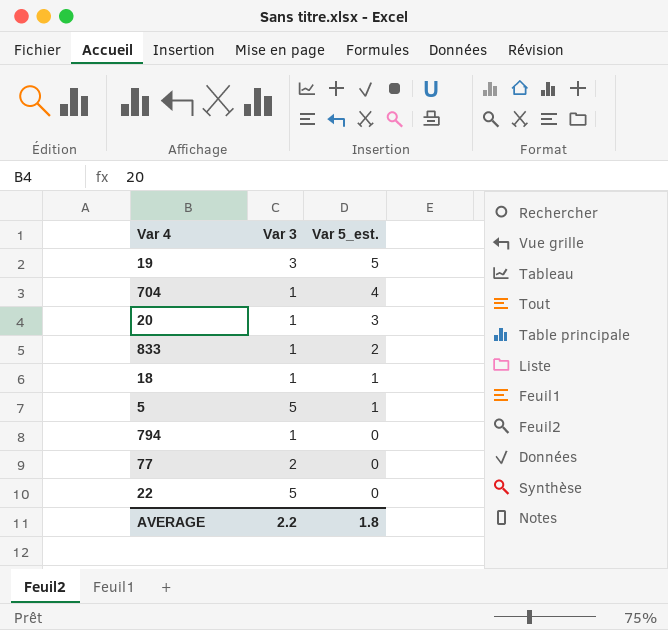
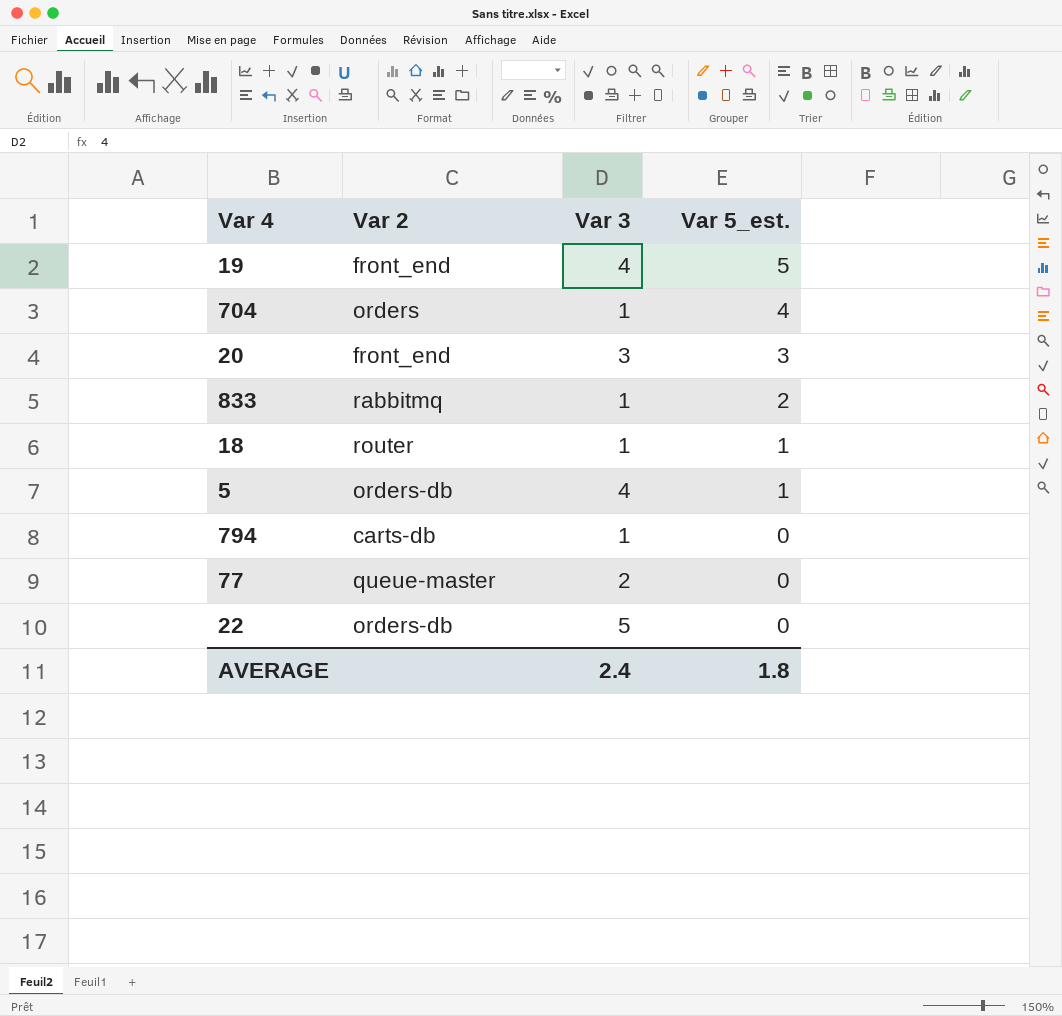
column Var 2 | position: none -> 2
19 | Var 3: 3 -> 4
20 | Var 3: 1 -> 3
5 | Var 3: 5 -> 4
AVERAGE | Var 3: 2.2 -> 2.4

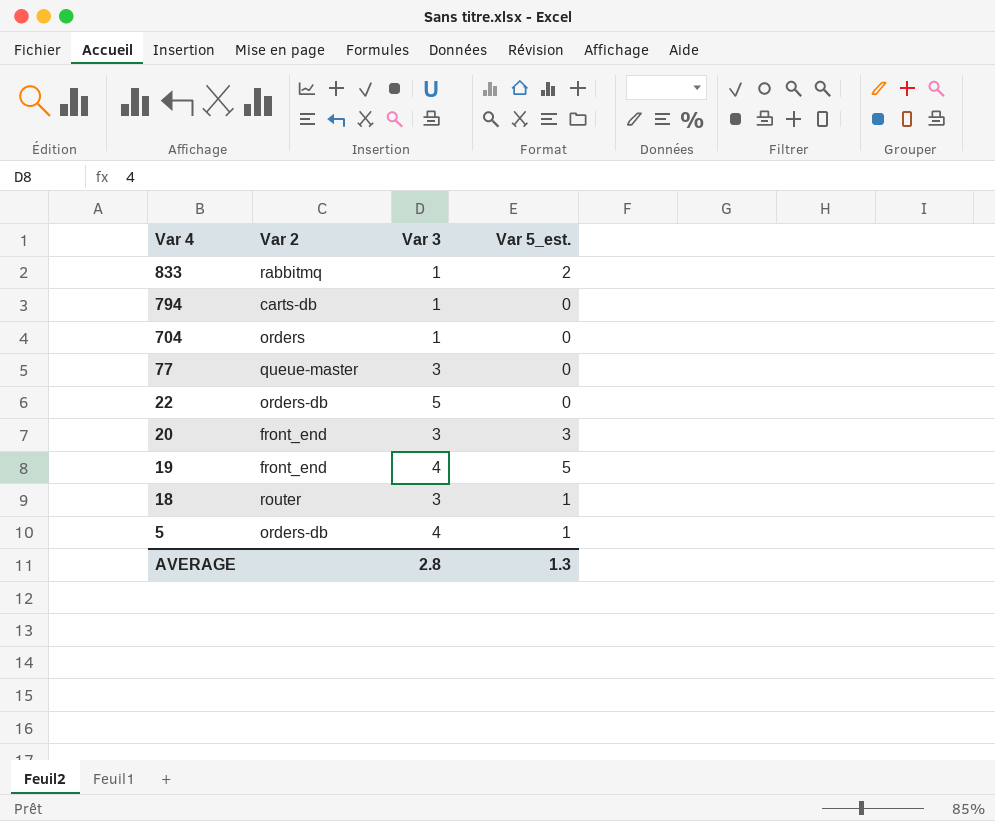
row order: Var 5_est. descending -> Var 4 descending
704 | Var 5_est.: 4 -> 0
77 | Var 3: 2 -> 3
18 | Var 3: 1 -> 3
AVERAGE | Var 3: 2.4 -> 2.8
AVERAGE | Var 5_est.: 1.8 -> 1.3

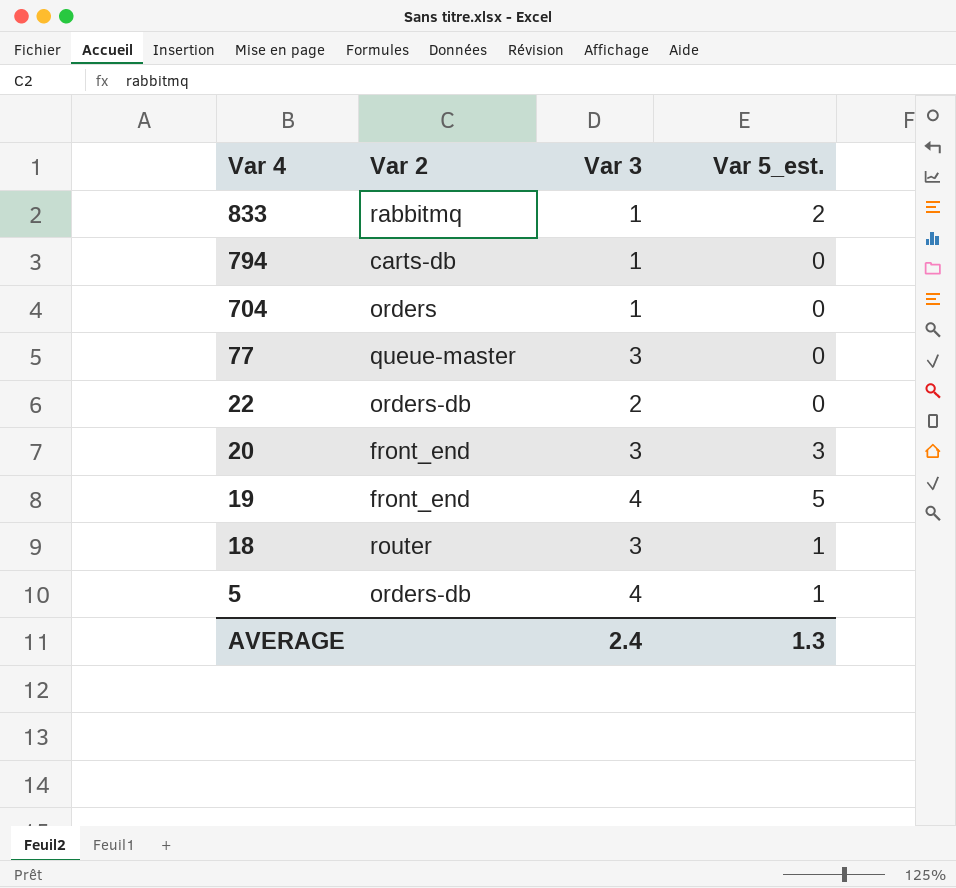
22 | Var 3: 5 -> 2
AVERAGE | Var 3: 2.8 -> 2.4

